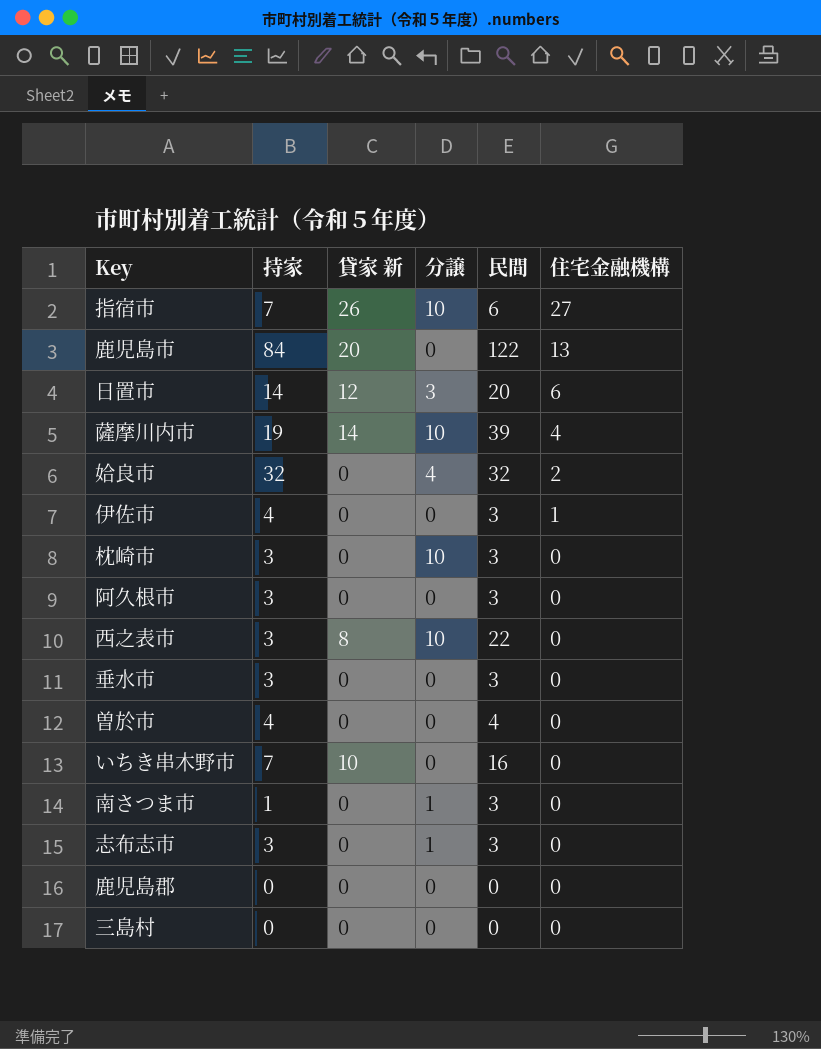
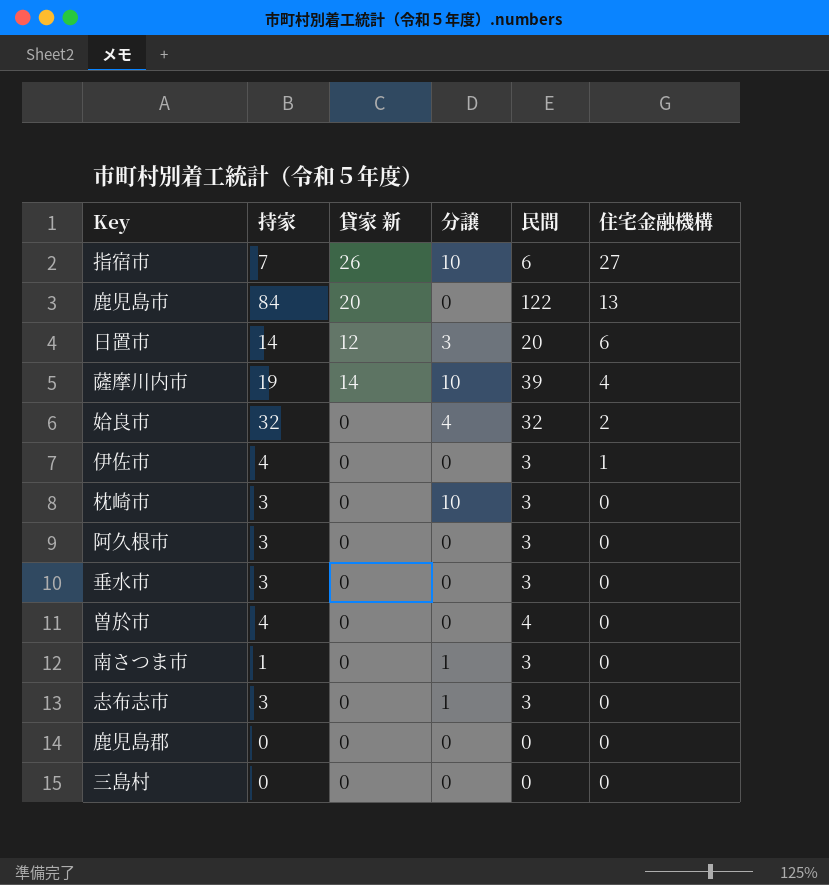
row 西之表市: 3 | 8 | 10 | 22 | 0 -> none
row いちき串木野市: 7 | 10 | 0 | 16 | 0 -> none

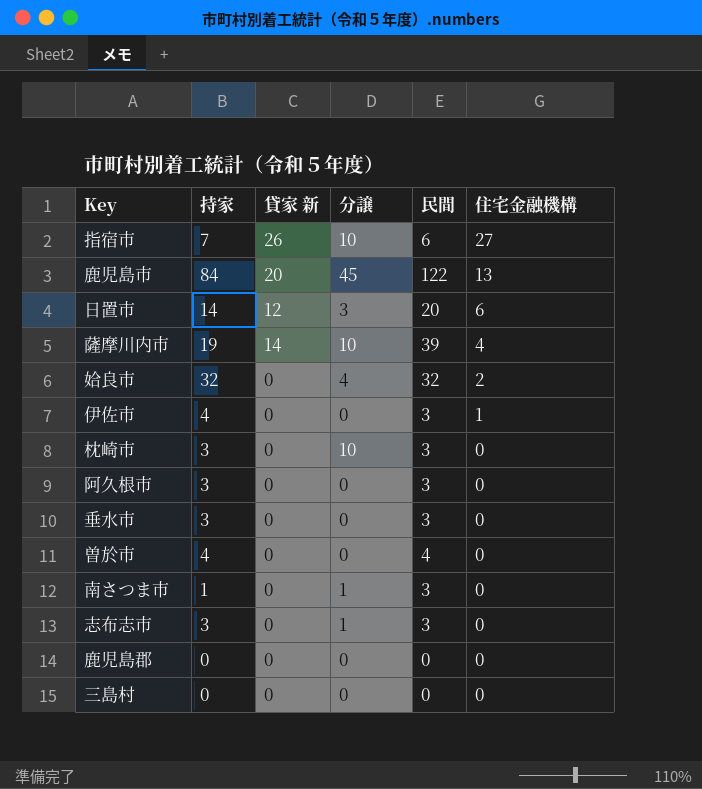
鹿児島市 | 分譲: 0 -> 45

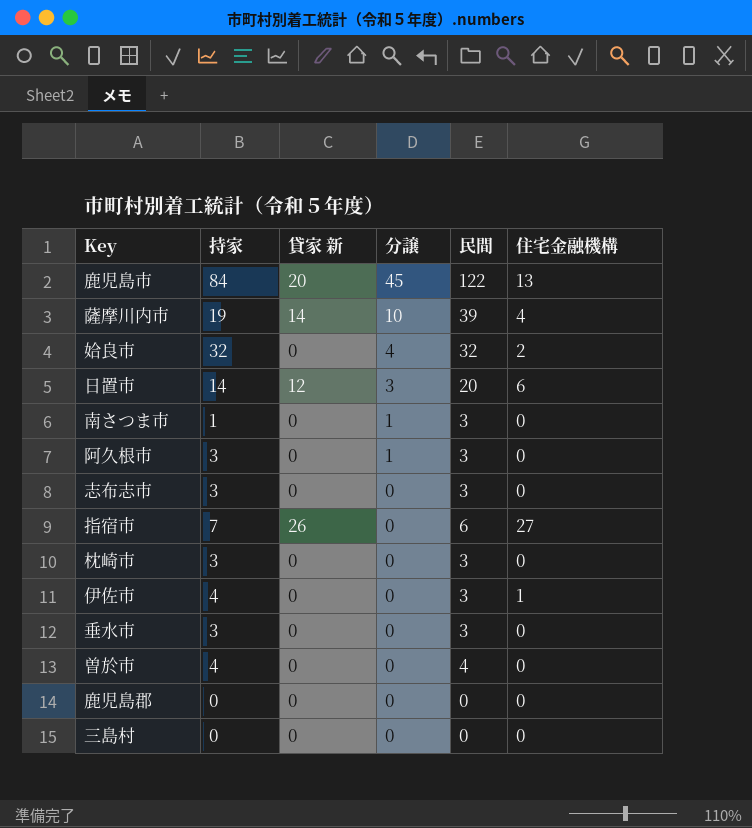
row order: 住宅金融機構 descending -> 分譲 descending
阿久根市 | 分譲: 0 -> 1
志布志市 | 分譲: 1 -> 0
指宿市 | 分譲: 10 -> 0
枕崎市 | 分譲: 10 -> 0

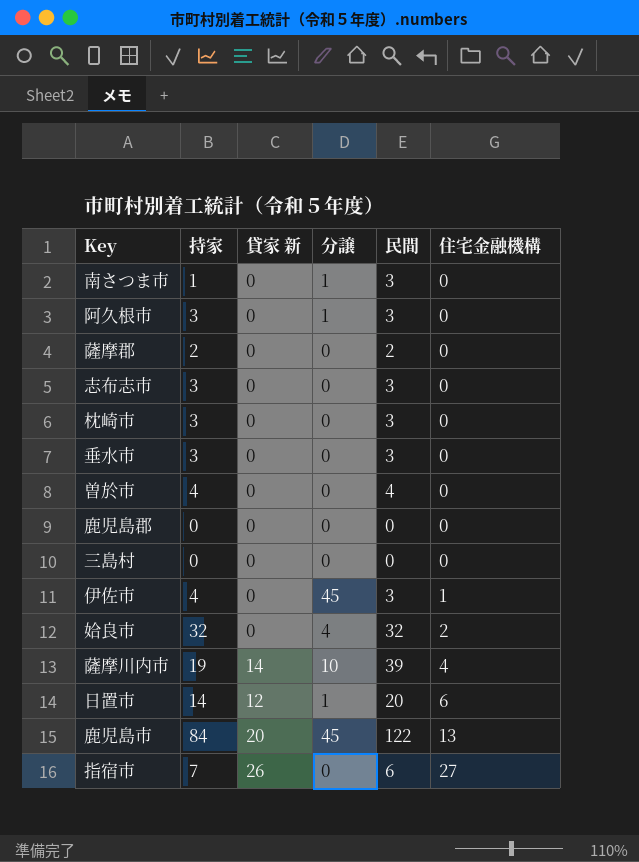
row order: 分譲 descending -> 住宅金融機構 ascending
row 薩摩郡: none -> 2 | 0 | 0 | 2 | 0
伊佐市 | 分譲: 0 -> 45
日置市 | 分譲: 3 -> 1

